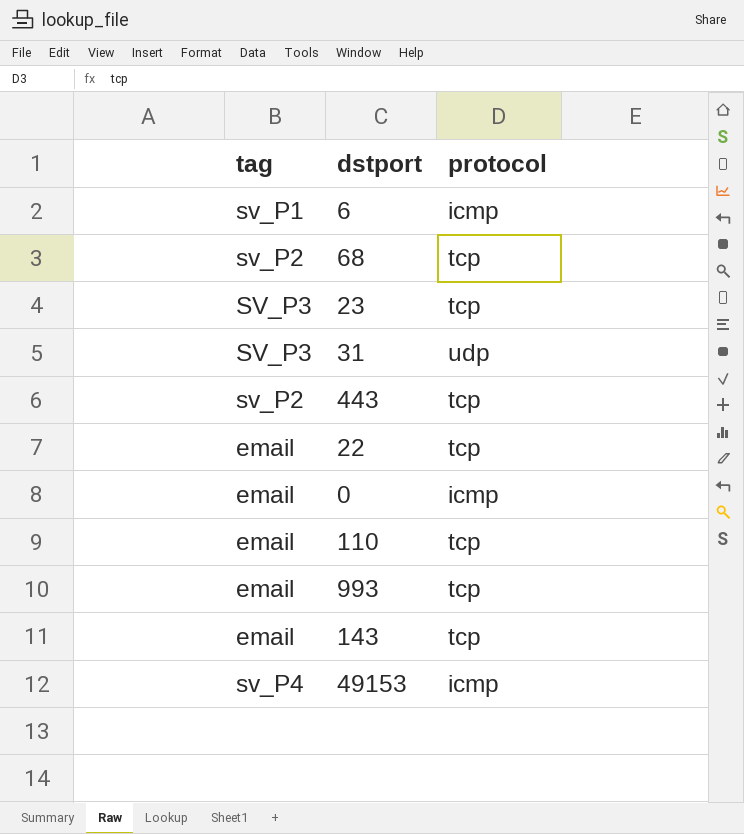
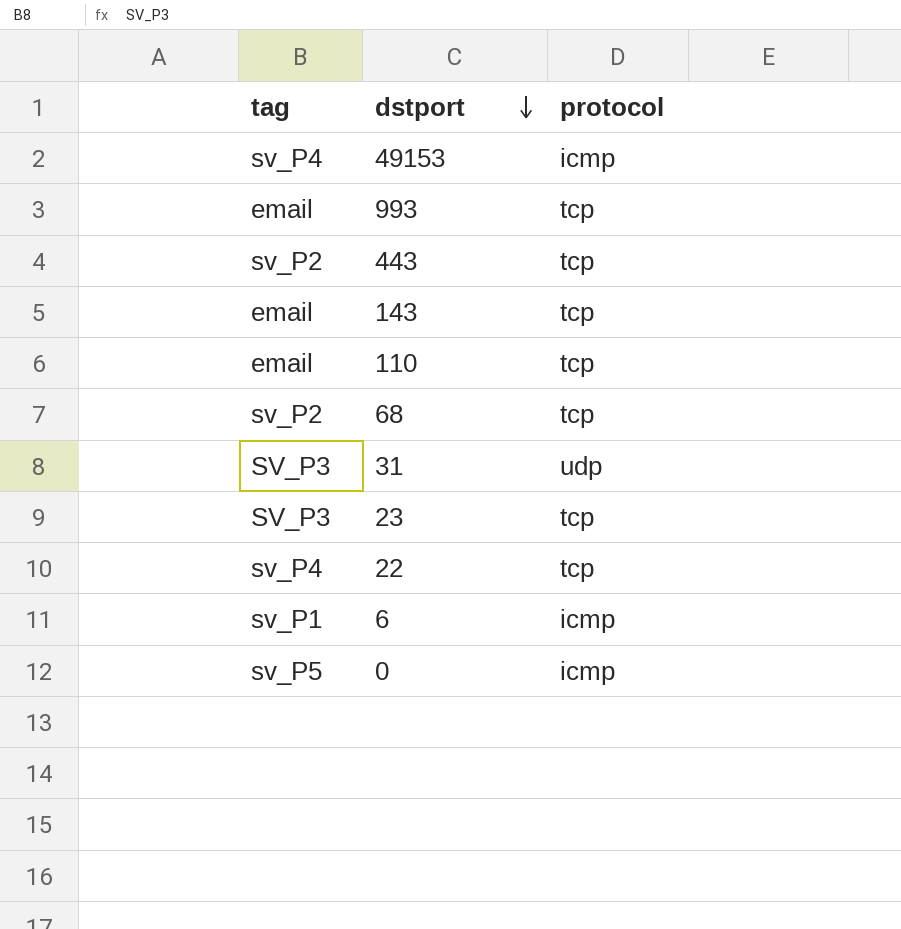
row order: none -> dstport descending
22 | tag: email -> sv_P4
0 | tag: email -> sv_P5

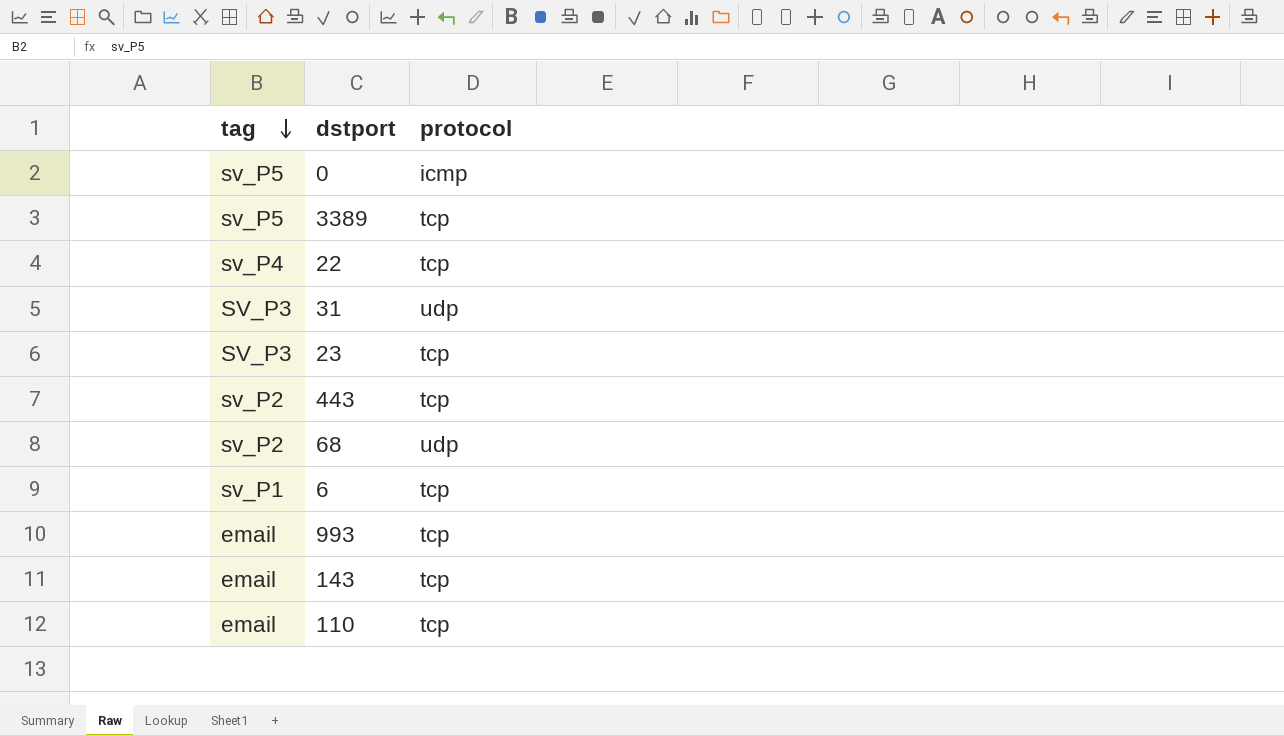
row order: dstport descending -> tag descending
row 49153: sv_P4 | icmp -> none
row 3389: none -> sv_P5 | tcp
68 | protocol: tcp -> udp
6 | protocol: icmp -> tcp

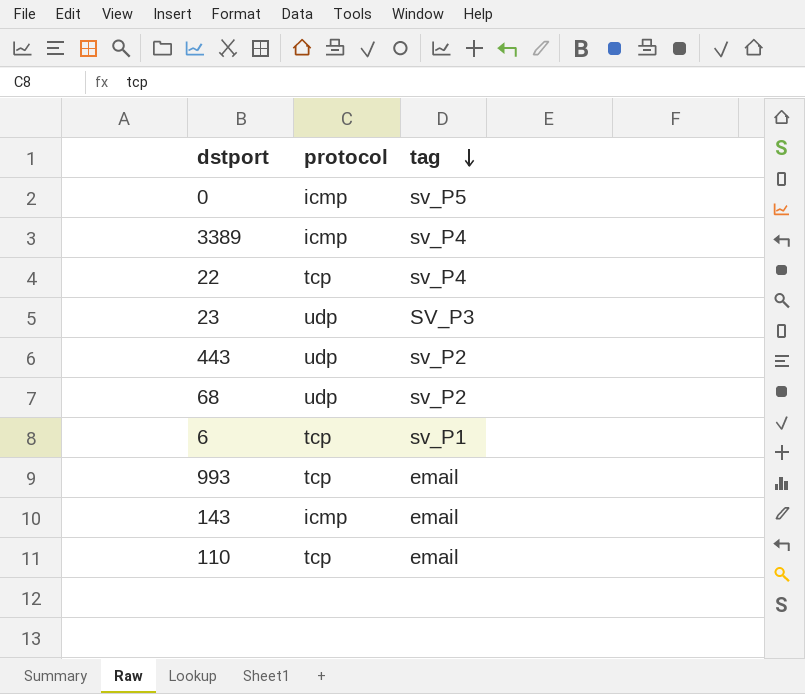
column tag | position: 1 -> 3
row 31: SV_P3 | udp -> none
3389 | protocol: tcp -> icmp
3389 | tag: sv_P5 -> sv_P4
23 | protocol: tcp -> udp
443 | protocol: tcp -> udp
143 | protocol: tcp -> icmp

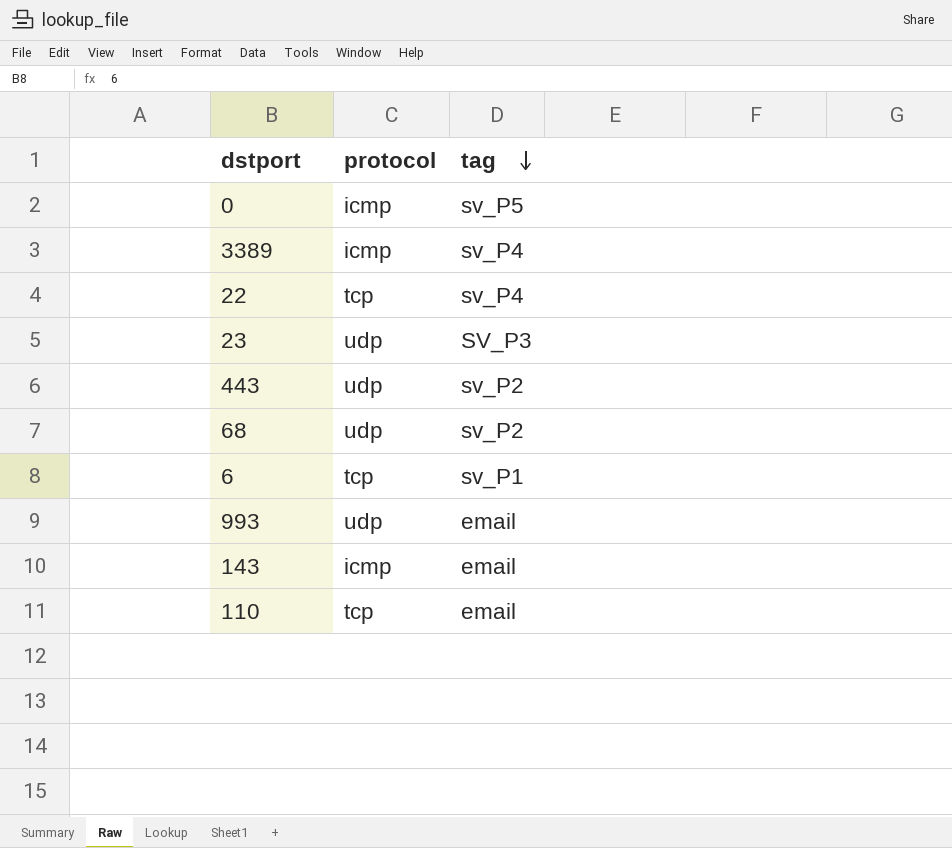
993 | protocol: tcp -> udp

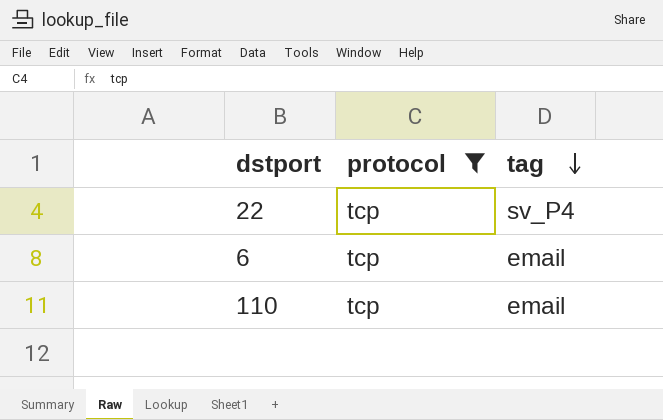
filter: none -> protocol = tcp
6 | tag: sv_P1 -> email

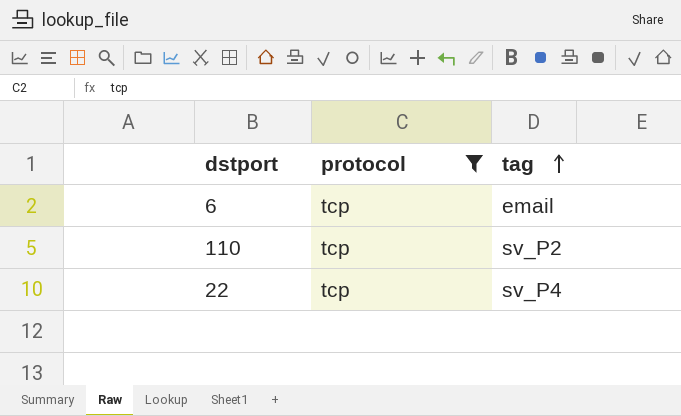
row order: tag descending -> tag ascending
110 | tag: email -> sv_P2

